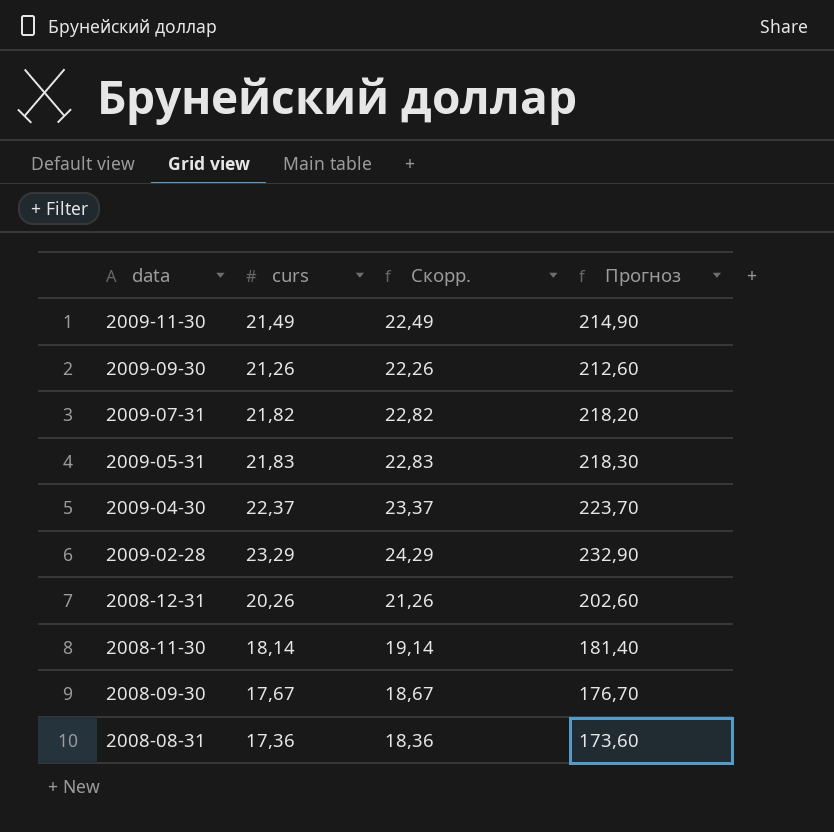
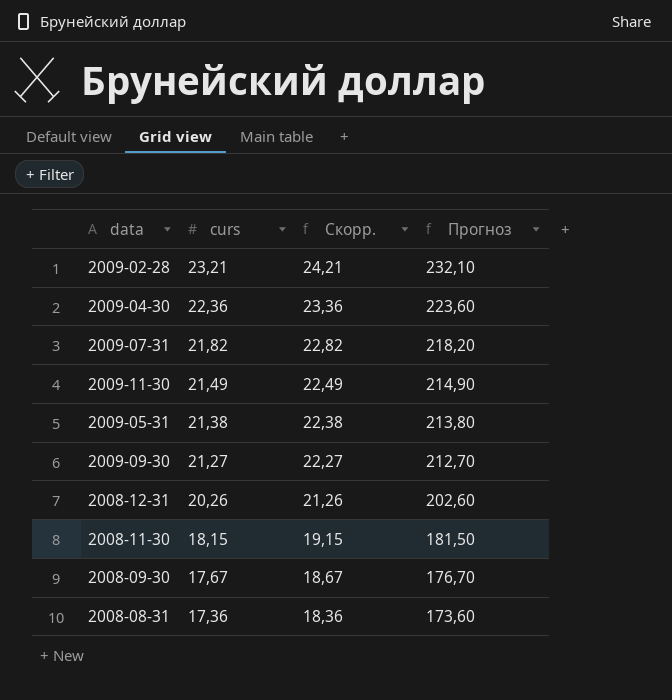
row order: data descending -> curs descending
2009-02-28 | curs: 23,29 -> 23,21
2009-02-28 | Скорр.: 24,29 -> 24,21
2009-02-28 | Прогноз: 232,90 -> 232,10
2009-04-30 | curs: 22,37 -> 22,36
2009-04-30 | Скорр.: 23,37 -> 23,36
2009-04-30 | Прогноз: 223,70 -> 223,60
2009-05-31 | curs: 21,83 -> 21,38
2009-05-31 | Скорр.: 22,83 -> 22,38
2009-05-31 | Прогноз: 218,30 -> 213,80
2009-09-30 | curs: 21,26 -> 21,27
2009-09-30 | Скорр.: 22,26 -> 22,27
2009-09-30 | Прогноз: 212,60 -> 212,70
2008-11-30 | curs: 18,14 -> 18,15
2008-11-30 | Скорр.: 19,14 -> 19,15
2008-11-30 | Прогноз: 181,40 -> 181,50

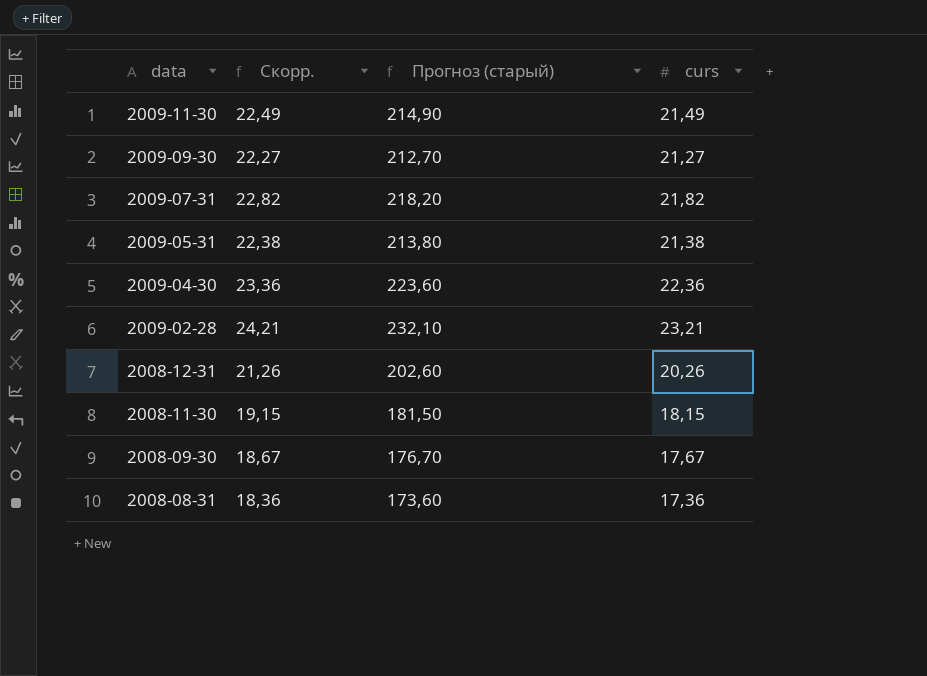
row order: curs descending -> data descending
column name: Прогноз -> Прогноз (старый)
column curs | position: 2 -> 4

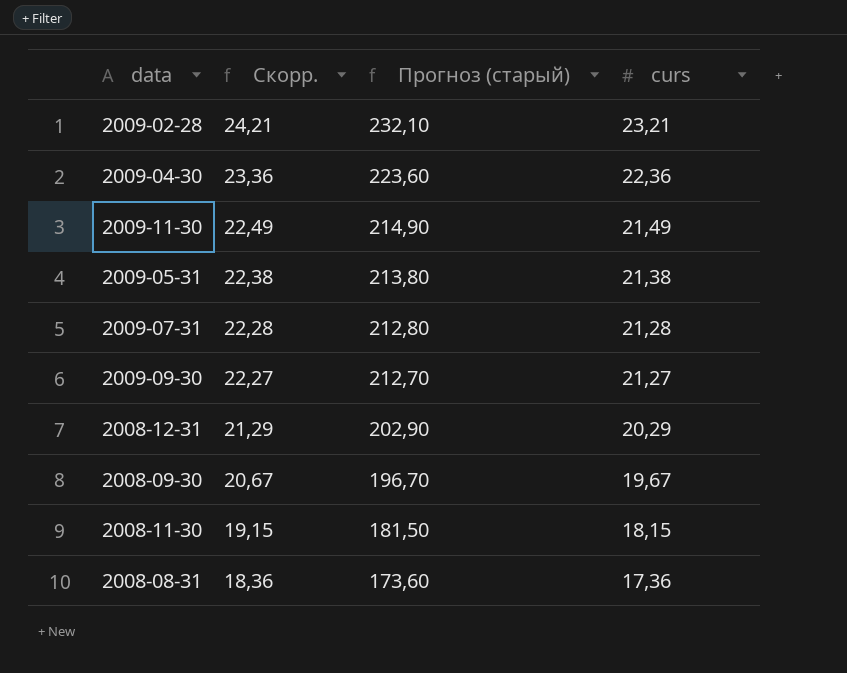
row order: data descending -> Скорр. descending
2009-07-31 | Скорр.: 22,82 -> 22,28
2009-07-31 | Прогноз (старый): 218,20 -> 212,80
2009-07-31 | curs: 21,82 -> 21,28
2008-12-31 | Скорр.: 21,26 -> 21,29
2008-12-31 | Прогноз (старый): 202,60 -> 202,90
2008-12-31 | curs: 20,26 -> 20,29
2008-09-30 | Скорр.: 18,67 -> 20,67
2008-09-30 | Прогноз (старый): 176,70 -> 196,70
2008-09-30 | curs: 17,67 -> 19,67

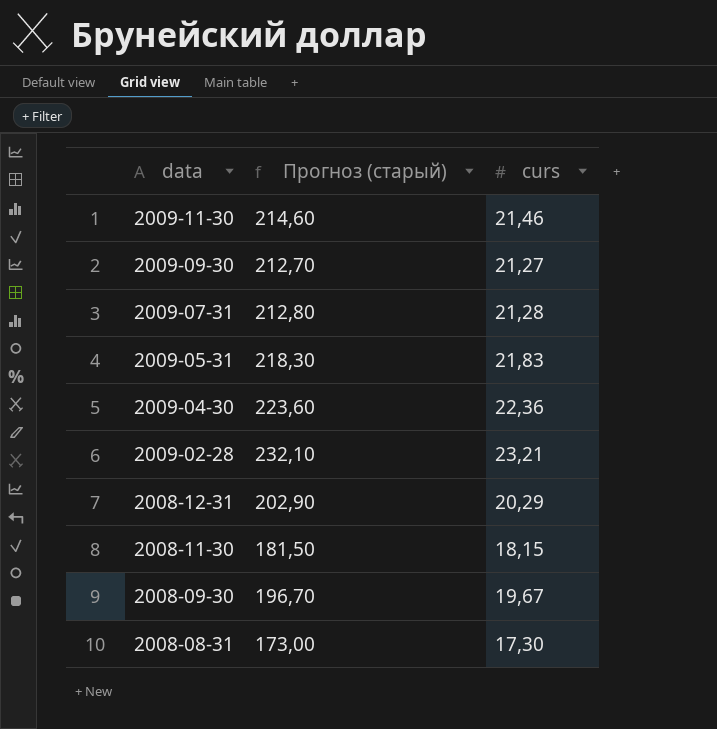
row order: Скорр. descending -> data descending
column Скорр. | formula: [curs] + 1 -> none
2009-11-30 | Прогноз (старый): 214,90 -> 214,60
2009-11-30 | curs: 21,49 -> 21,46
2009-05-31 | Прогноз (старый): 213,80 -> 218,30
2009-05-31 | curs: 21,38 -> 21,83
2008-08-31 | Прогноз (старый): 173,60 -> 173,00
2008-08-31 | curs: 17,36 -> 17,30

